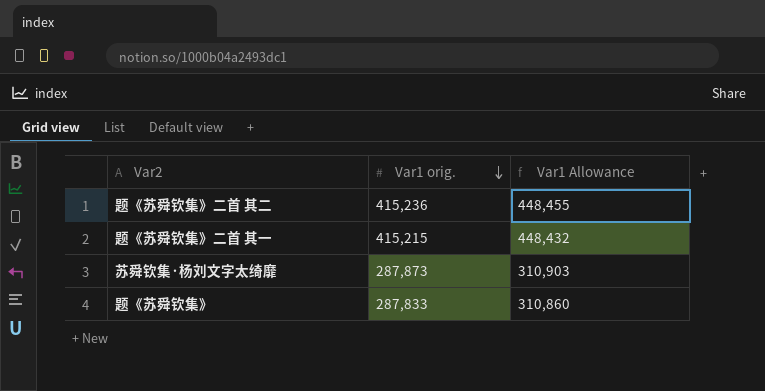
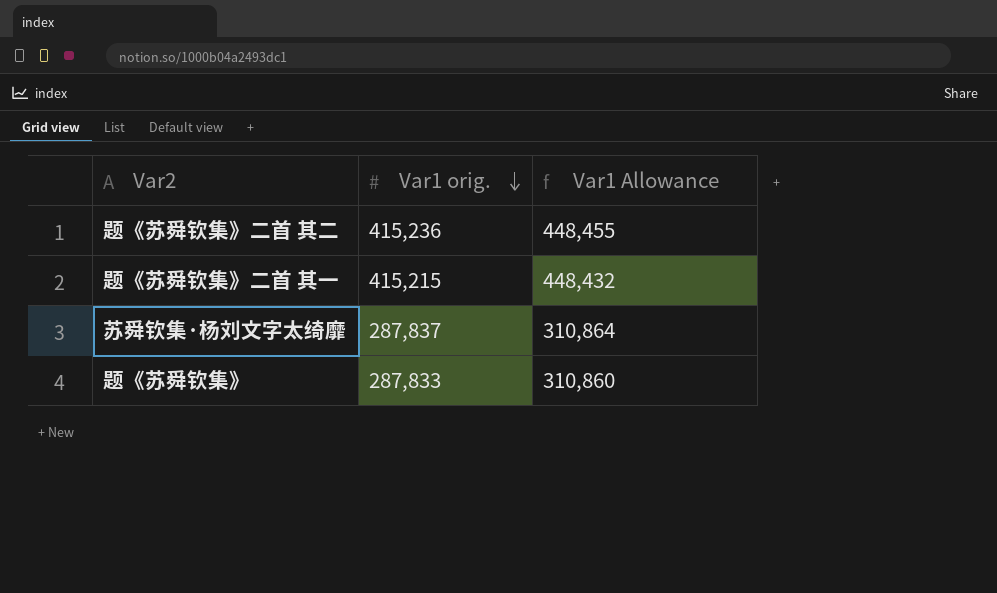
苏舜钦集·杨刘文字太绮靡 | Var1 orig.: 287,873 -> 287,837
苏舜钦集·杨刘文字太绮靡 | Var1 Allowance: 310,903 -> 310,864

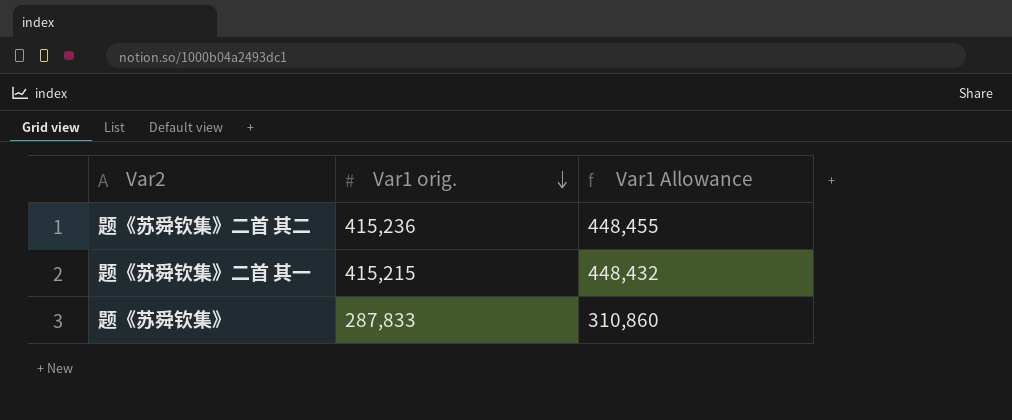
row 苏舜钦集·杨刘文字太绮靡: 287,837 | 310,864 -> none

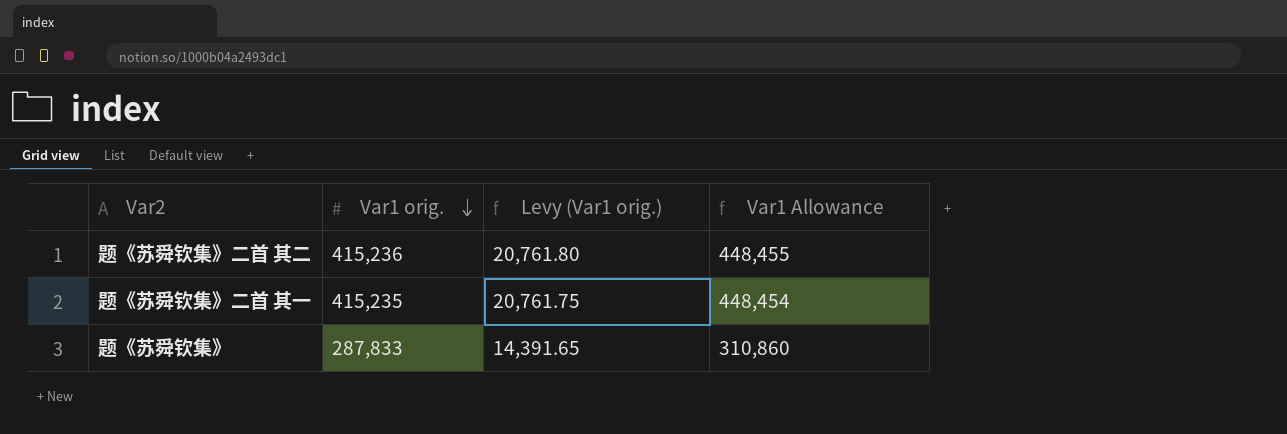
column Levy (Var1 orig.) | formula: none -> [Var1 orig.] * 0.05
题《苏舜钦集》二首 其一 | Var1 orig.: 415,215 -> 415,235
题《苏舜钦集》二首 其一 | Var1 Allowance: 448,432 -> 448,454

